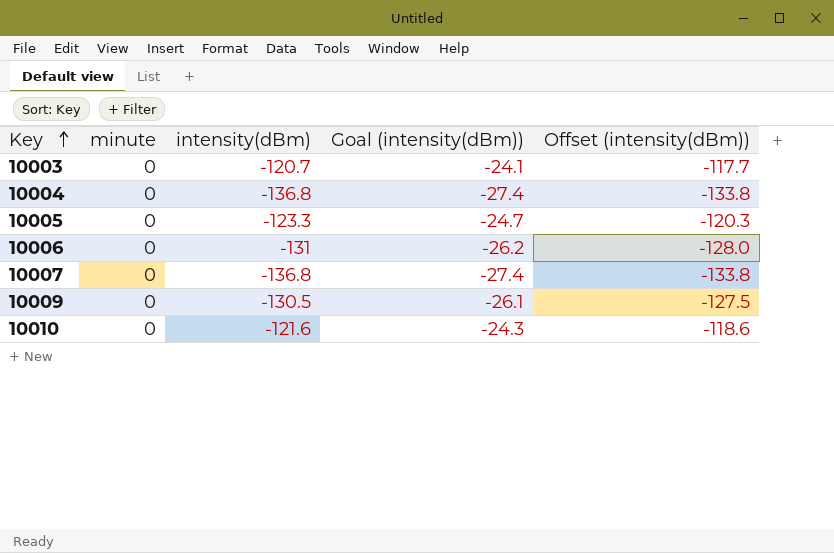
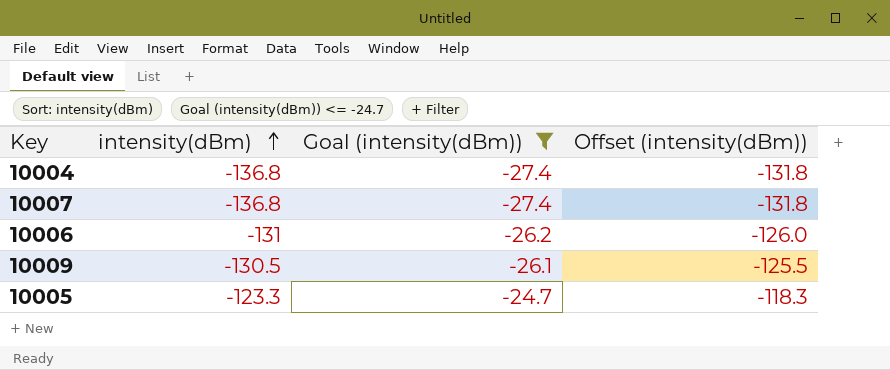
filter: none -> Goal (intensity(dBm)) <= -24.7
row order: Key ascending -> intensity(dBm) ascending
column minute | position: 2 -> none
column Offset (intensity(dBm)) | formula: [intensity(dBm)] + 3 -> [intensity(dBm)] + 5

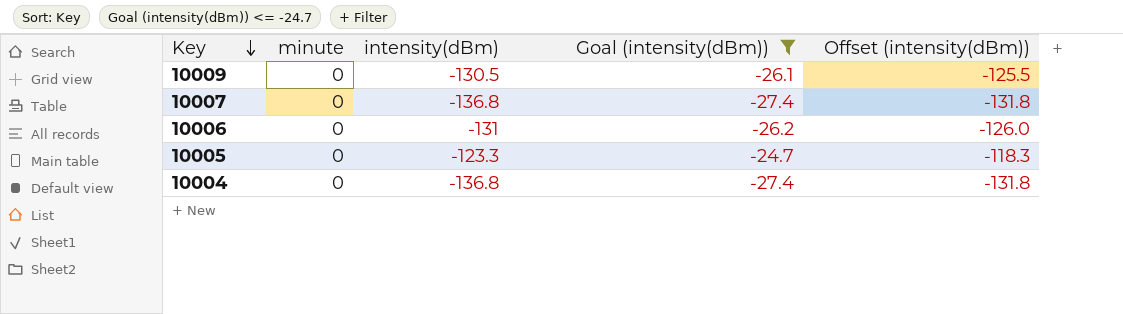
row order: intensity(dBm) ascending -> Key descending
column minute | position: none -> 2

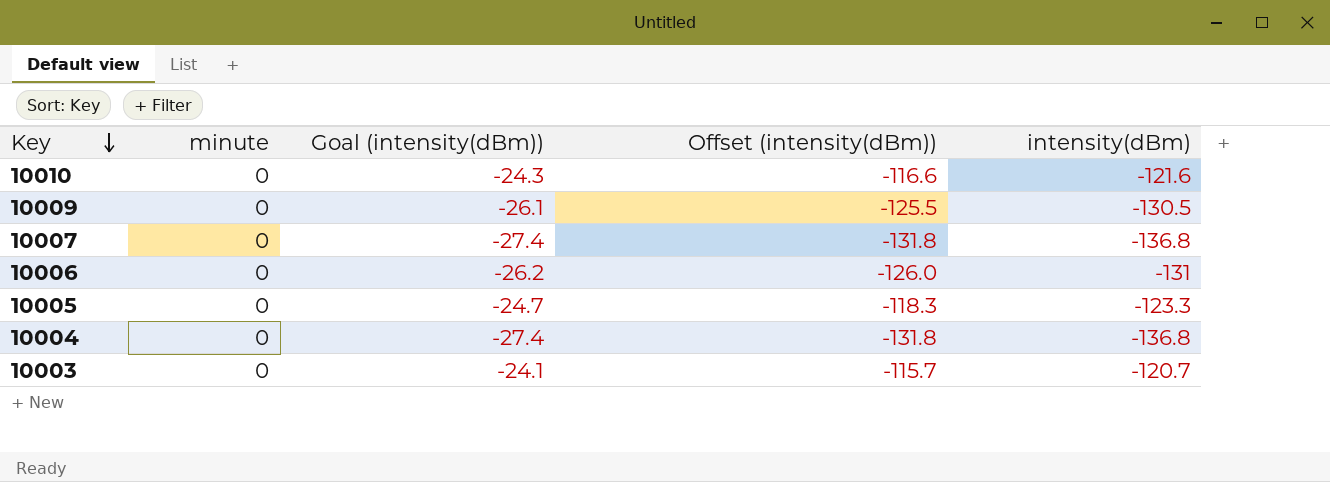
filter: Goal (intensity(dBm)) <= -24.7 -> none
column intensity(dBm) | position: 3 -> 5

